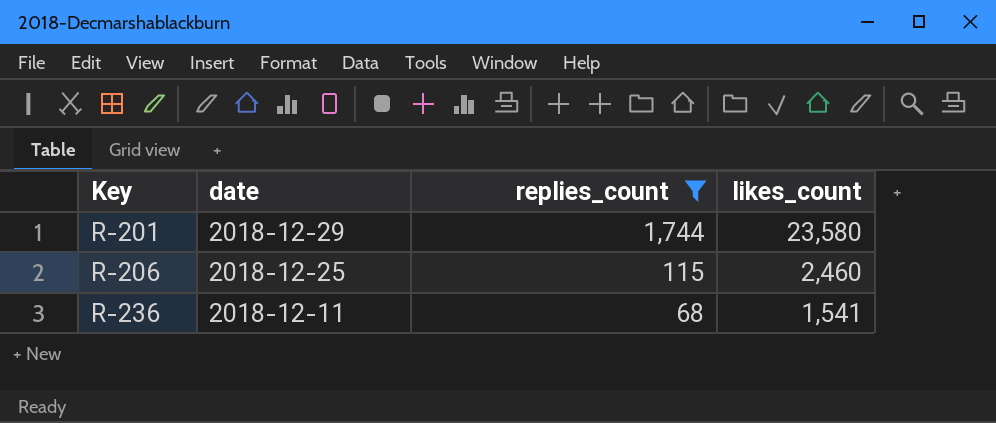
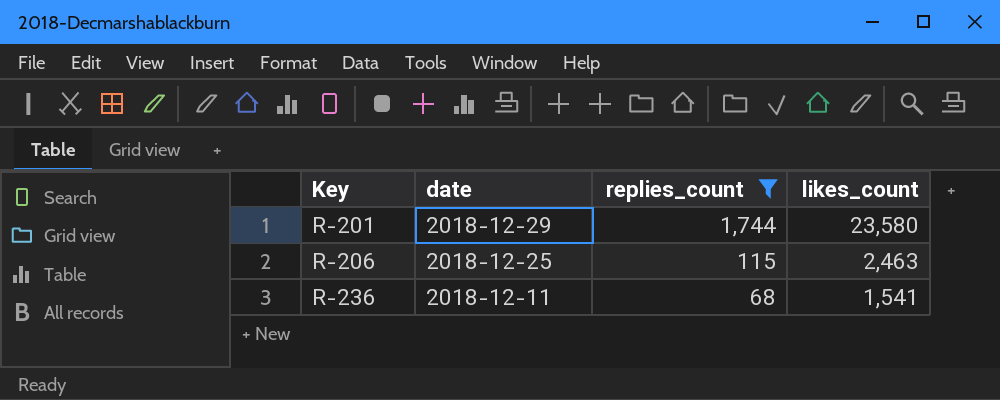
R-206 | likes_count: 2,460 -> 2,463

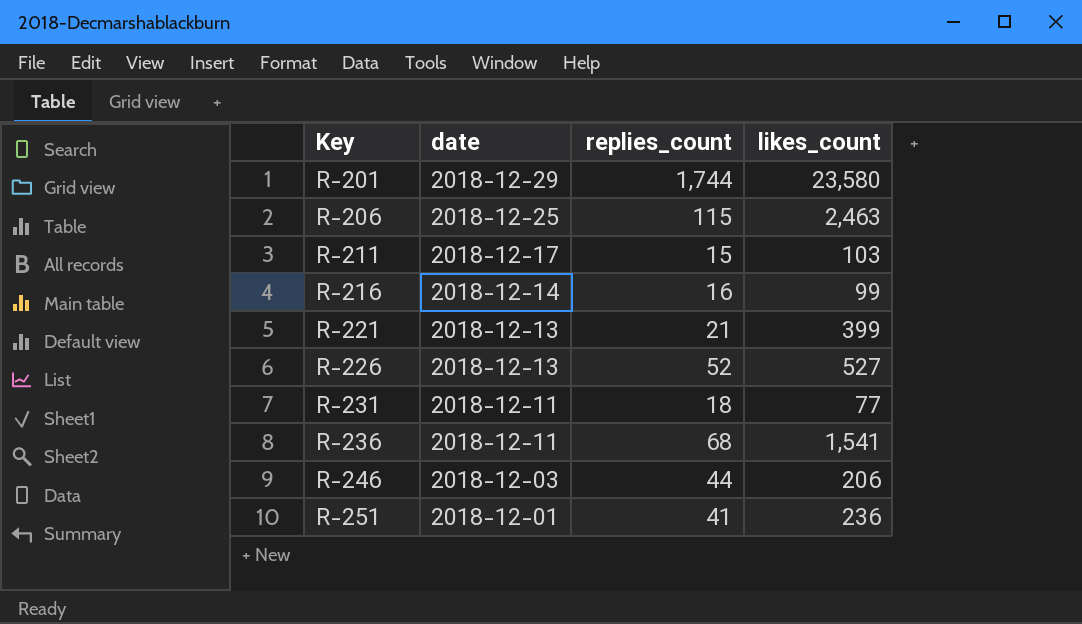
filter: replies_count >= 68 -> none

